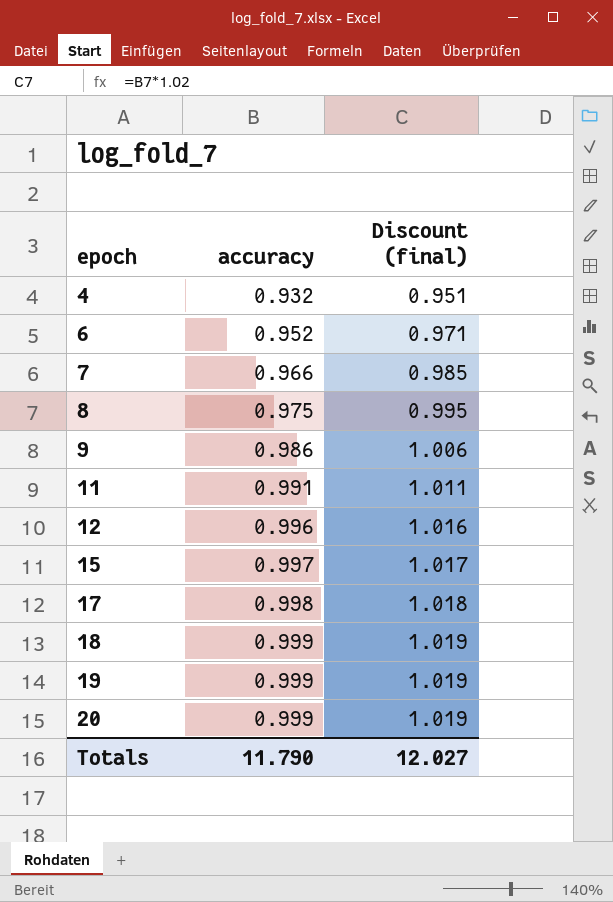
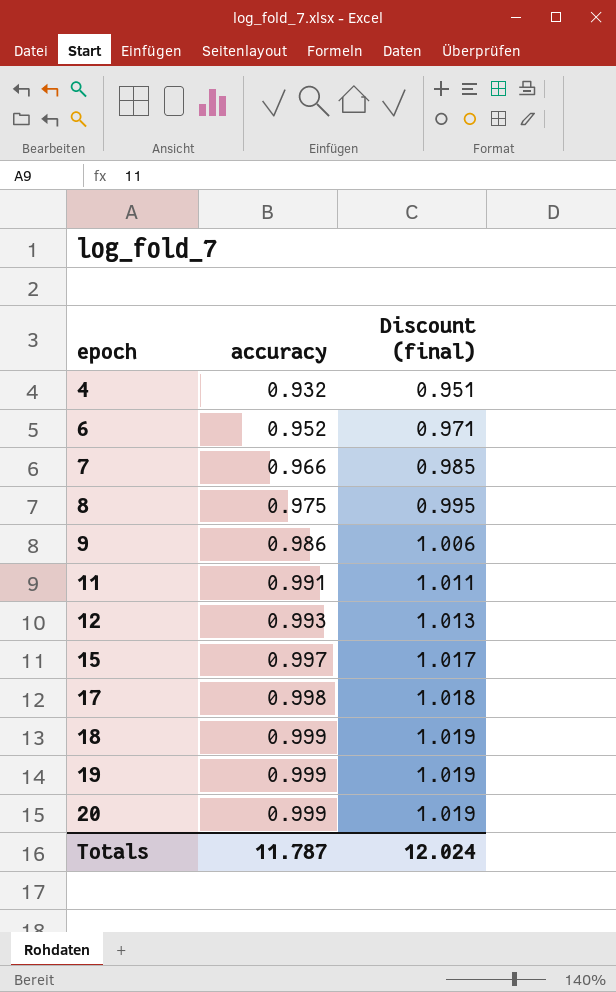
12 | accuracy: 0.996 -> 0.993
12 | Discount (final): 1.016 -> 1.013
Totals | accuracy: 11.790 -> 11.787
Totals | Discount (final): 12.027 -> 12.024

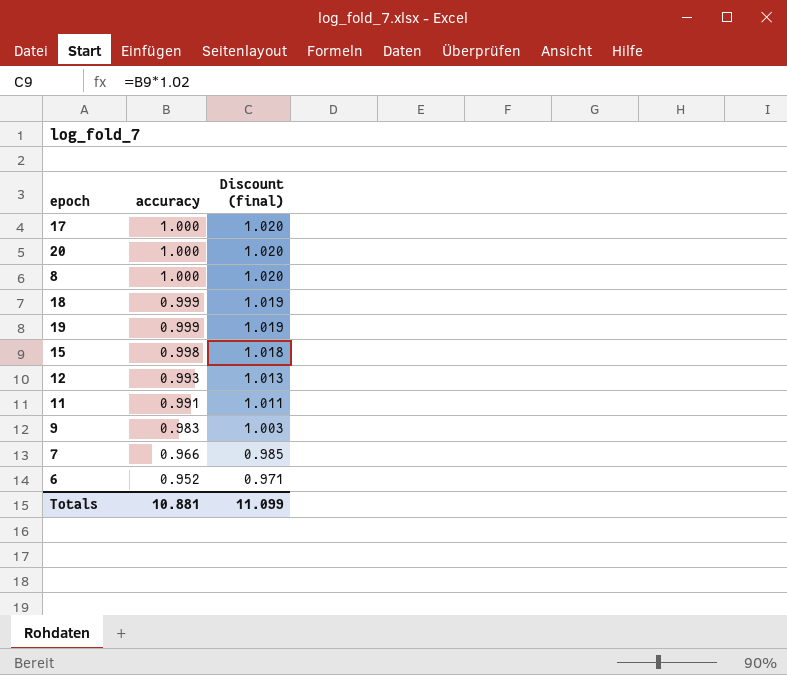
row order: epoch ascending -> accuracy descending
row 4: 0.932 | 0.951 -> none
17 | accuracy: 0.998 -> 1.000
17 | Discount (final): 1.018 -> 1.020
20 | accuracy: 0.999 -> 1.000
20 | Discount (final): 1.019 -> 1.020
8 | accuracy: 0.975 -> 1.000
8 | Discount (final): 0.995 -> 1.020
15 | accuracy: 0.997 -> 0.998
15 | Discount (final): 1.017 -> 1.018
9 | accuracy: 0.986 -> 0.983
9 | Discount (final): 1.006 -> 1.003
Totals | accuracy: 11.787 -> 10.881
Totals | Discount (final): 12.024 -> 11.099

